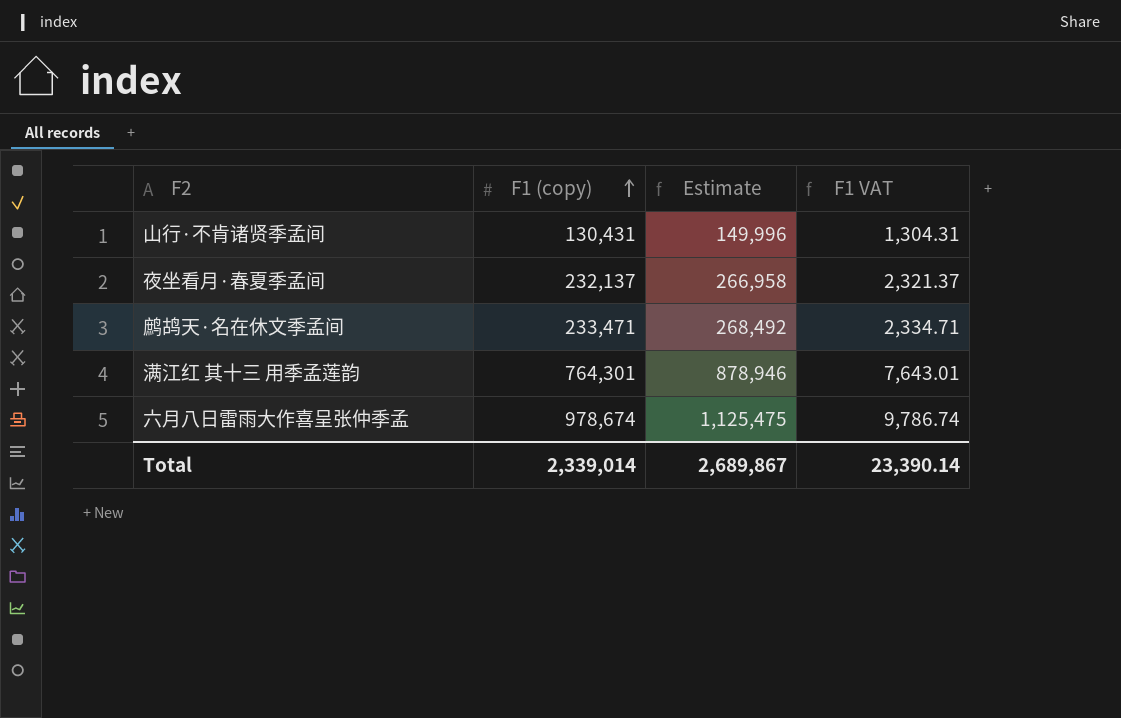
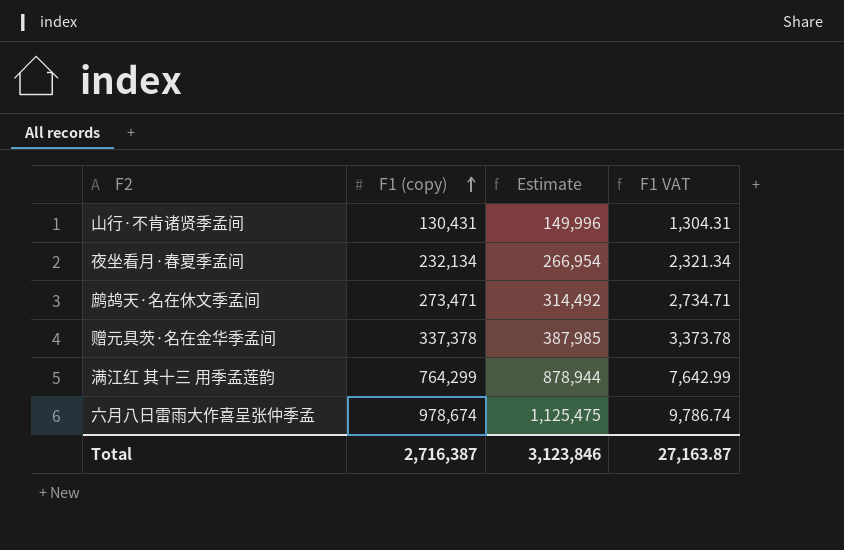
夜坐看月·春夏季孟间 | F1 (copy): 232,137 -> 232,134
夜坐看月·春夏季孟间 | Estimate: 266,958 -> 266,954
夜坐看月·春夏季孟间 | F1 VAT: 2,321.37 -> 2,321.34
鹧鸪天·名在休文季孟间 | F1 (copy): 233,471 -> 273,471
鹧鸪天·名在休文季孟间 | Estimate: 268,492 -> 314,492
鹧鸪天·名在休文季孟间 | F1 VAT: 2,334.71 -> 2,734.71
row 赠元具茨·名在金华季孟间: none -> 337,378 | 387,985 | 3,373.78
满江红 其十三 用季孟莲韵 | F1 (copy): 764,301 -> 764,299
满江红 其十三 用季孟莲韵 | Estimate: 878,946 -> 878,944
满江红 其十三 用季孟莲韵 | F1 VAT: 7,643.01 -> 7,642.99
Total | F1 (copy): 2,339,014 -> 2,716,387
Total | Estimate: 2,689,867 -> 3,123,846
Total | F1 VAT: 23,390.14 -> 27,163.87

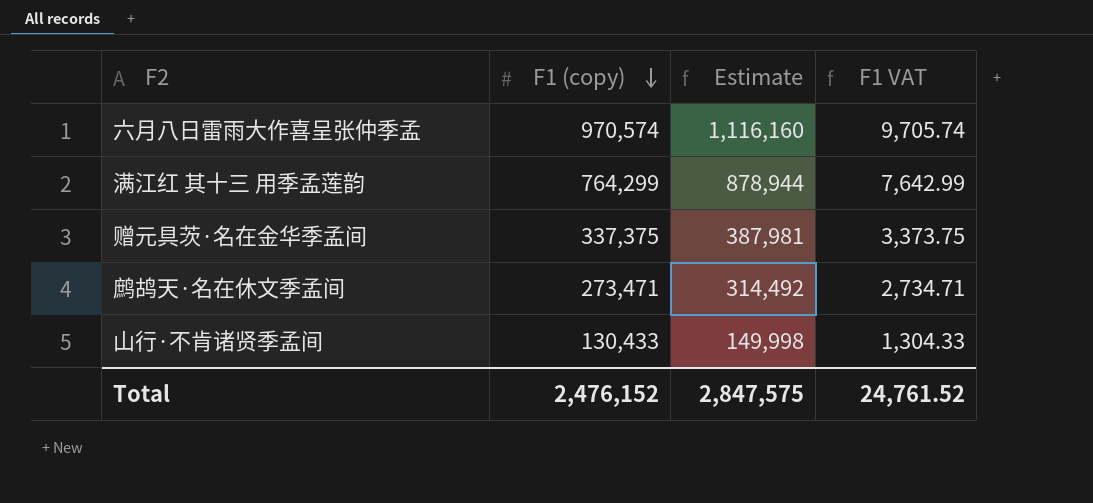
row order: F1 (copy) ascending -> F1 (copy) descending
row 夜坐看月·春夏季孟间: 232,134 | 266,954 | 2,321.34 -> none
六月八日雷雨大作喜呈张仲季孟 | F1 (copy): 978,674 -> 970,574
六月八日雷雨大作喜呈张仲季孟 | Estimate: 1,125,475 -> 1,116,160
六月八日雷雨大作喜呈张仲季孟 | F1 VAT: 9,786.74 -> 9,705.74
赠元具茨·名在金华季孟间 | F1 (copy): 337,378 -> 337,375
赠元具茨·名在金华季孟间 | Estimate: 387,985 -> 387,981
赠元具茨·名在金华季孟间 | F1 VAT: 3,373.78 -> 3,373.75
山行·不肯诸贤季孟间 | F1 (copy): 130,431 -> 130,433
山行·不肯诸贤季孟间 | Estimate: 149,996 -> 149,998
山行·不肯诸贤季孟间 | F1 VAT: 1,304.31 -> 1,304.33
Total | F1 (copy): 2,716,387 -> 2,476,152
Total | Estimate: 3,123,846 -> 2,847,575
Total | F1 VAT: 27,163.87 -> 24,761.52

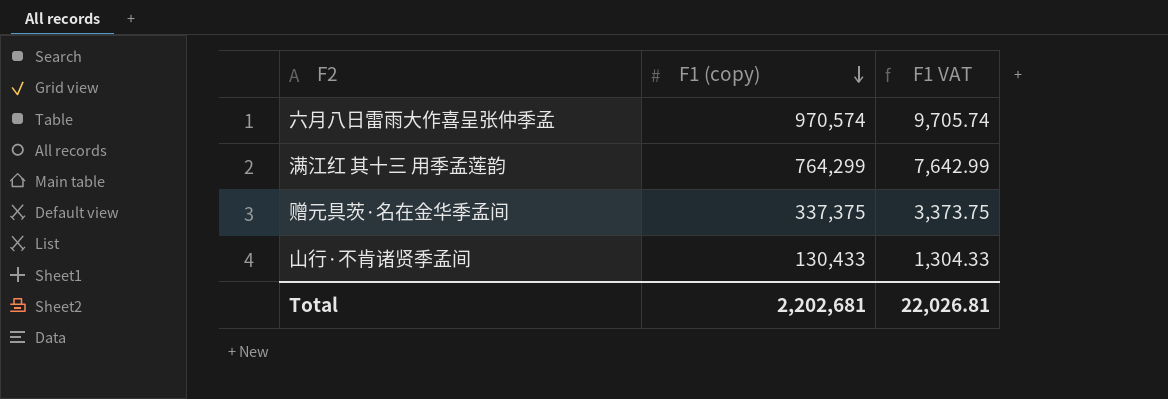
column Estimate | formula: [F1 (copy)] * 1.15 -> none
row 鹧鸪天·名在休文季孟间: 273,471 | 314,492 | 2,734.71 -> none
Total | F1 (copy): 2,476,152 -> 2,202,681
Total | F1 VAT: 24,761.52 -> 22,026.81

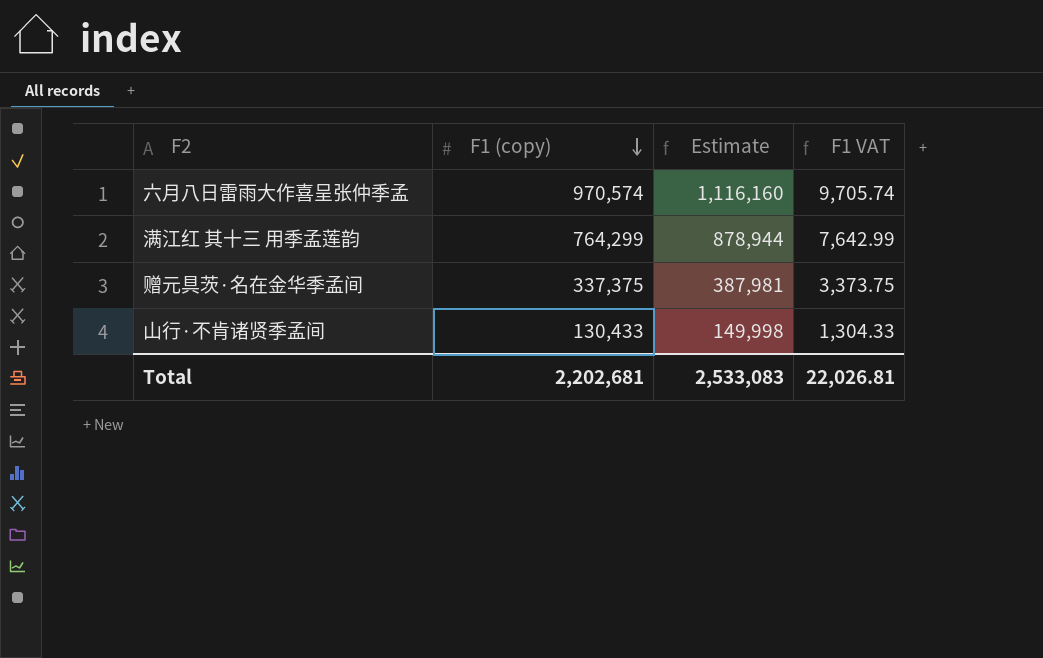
column Estimate | formula: none -> [F1 (copy)] * 1.15

